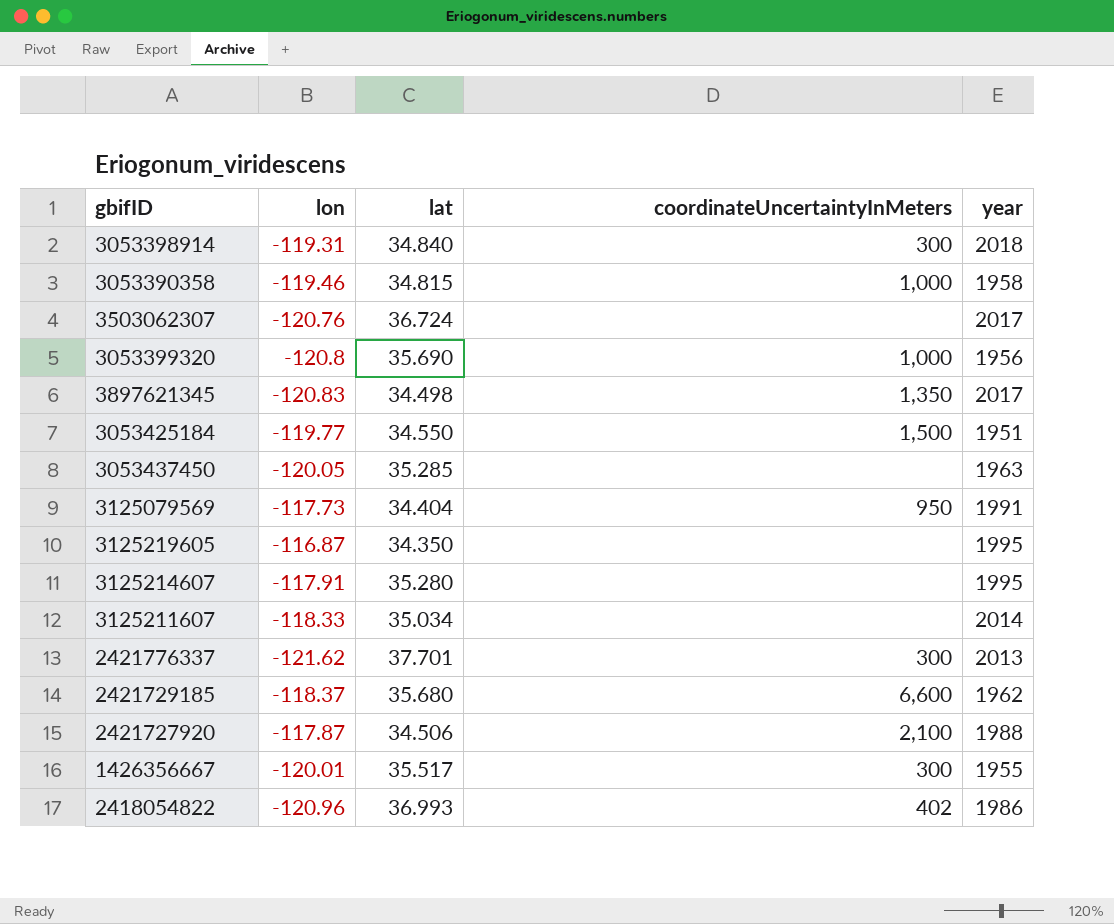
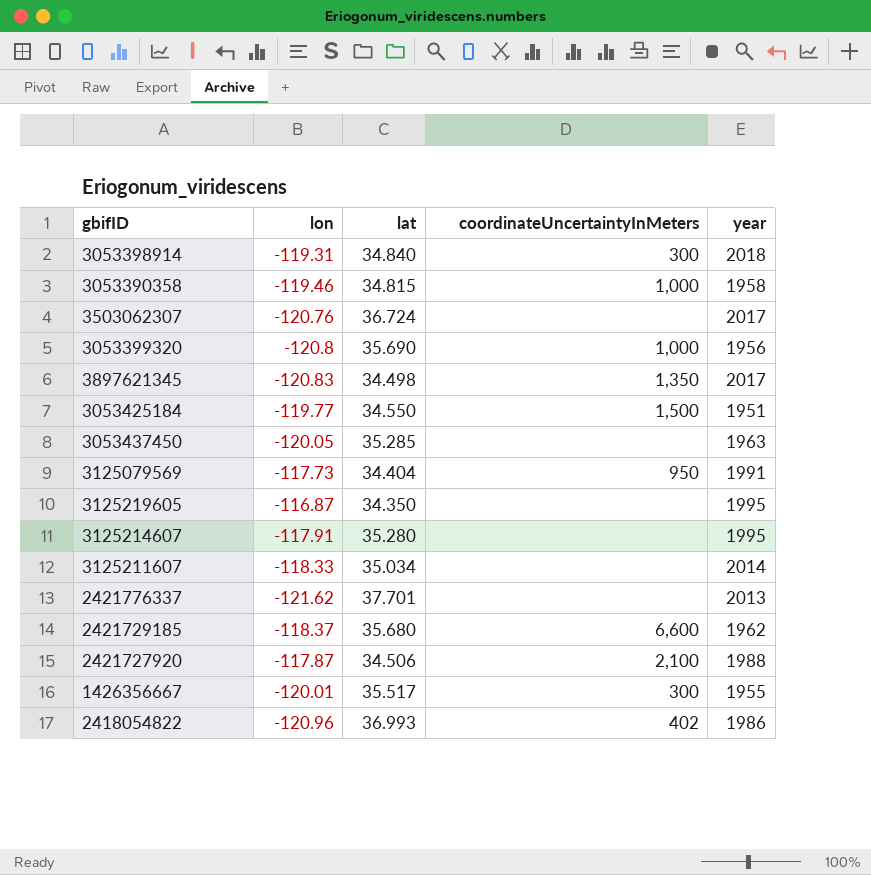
2421776337 | coordinateUncertaintyInMeters: 300 -> none

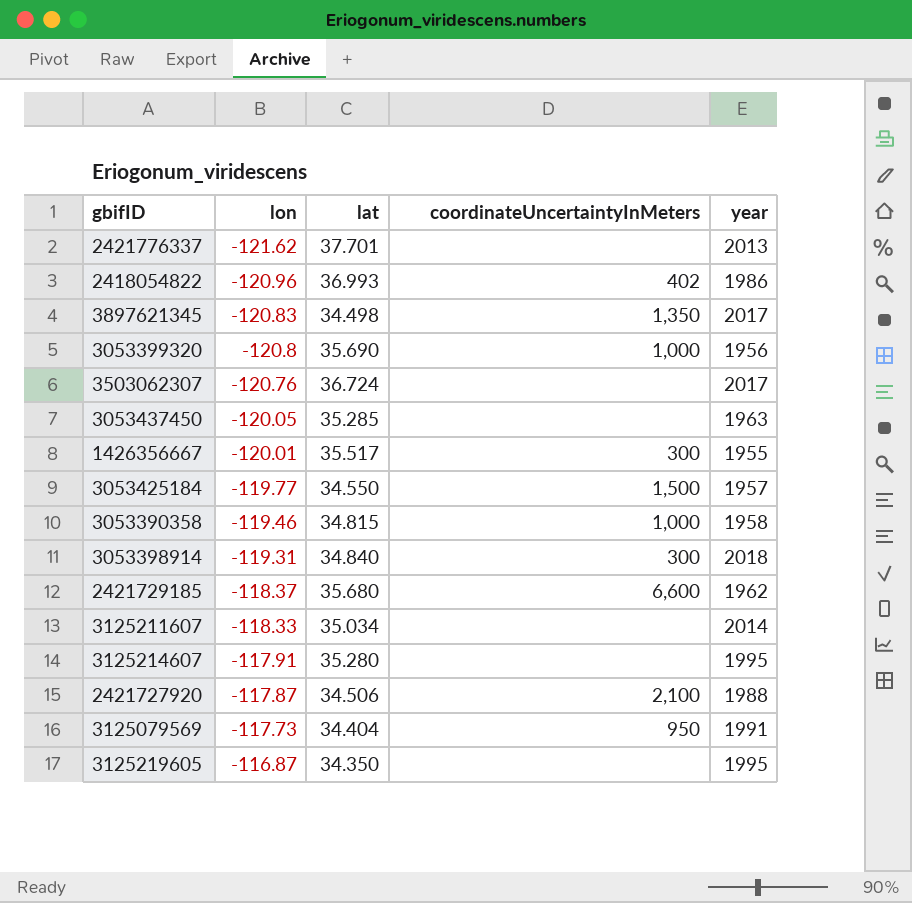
row order: none -> lon ascending
3053425184 | year: 1951 -> 1957

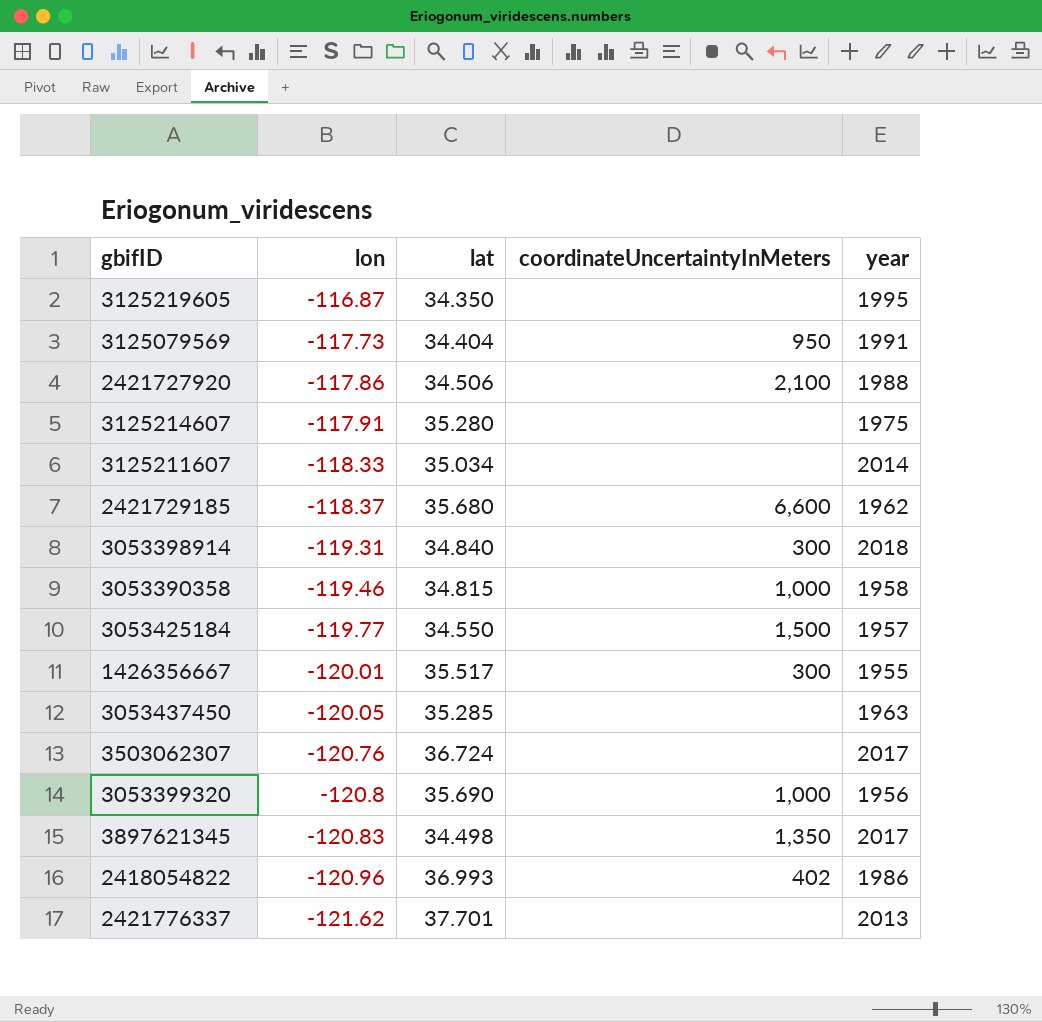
row order: lon ascending -> lon descending
2421727920 | lon: -117.87 -> -117.86
3125214607 | year: 1995 -> 1975

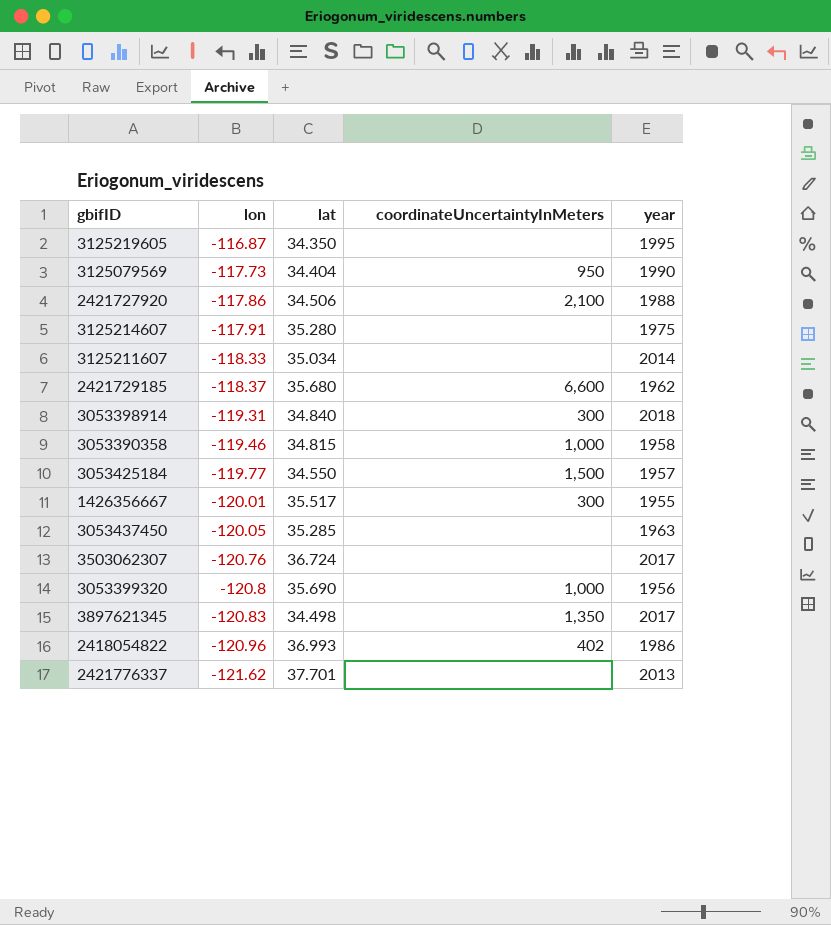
3125079569 | year: 1991 -> 1990

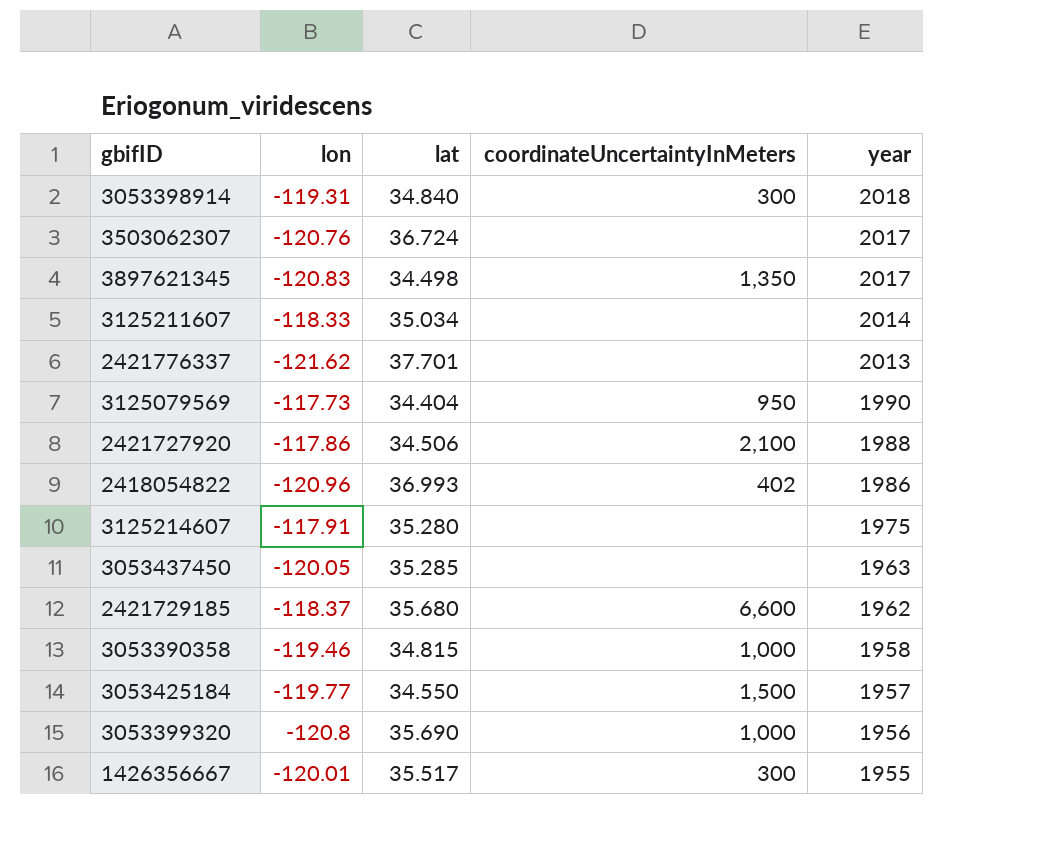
row order: lon descending -> year descending
row 3125219605: -116.87 | 34.350 | none | 1995 -> none

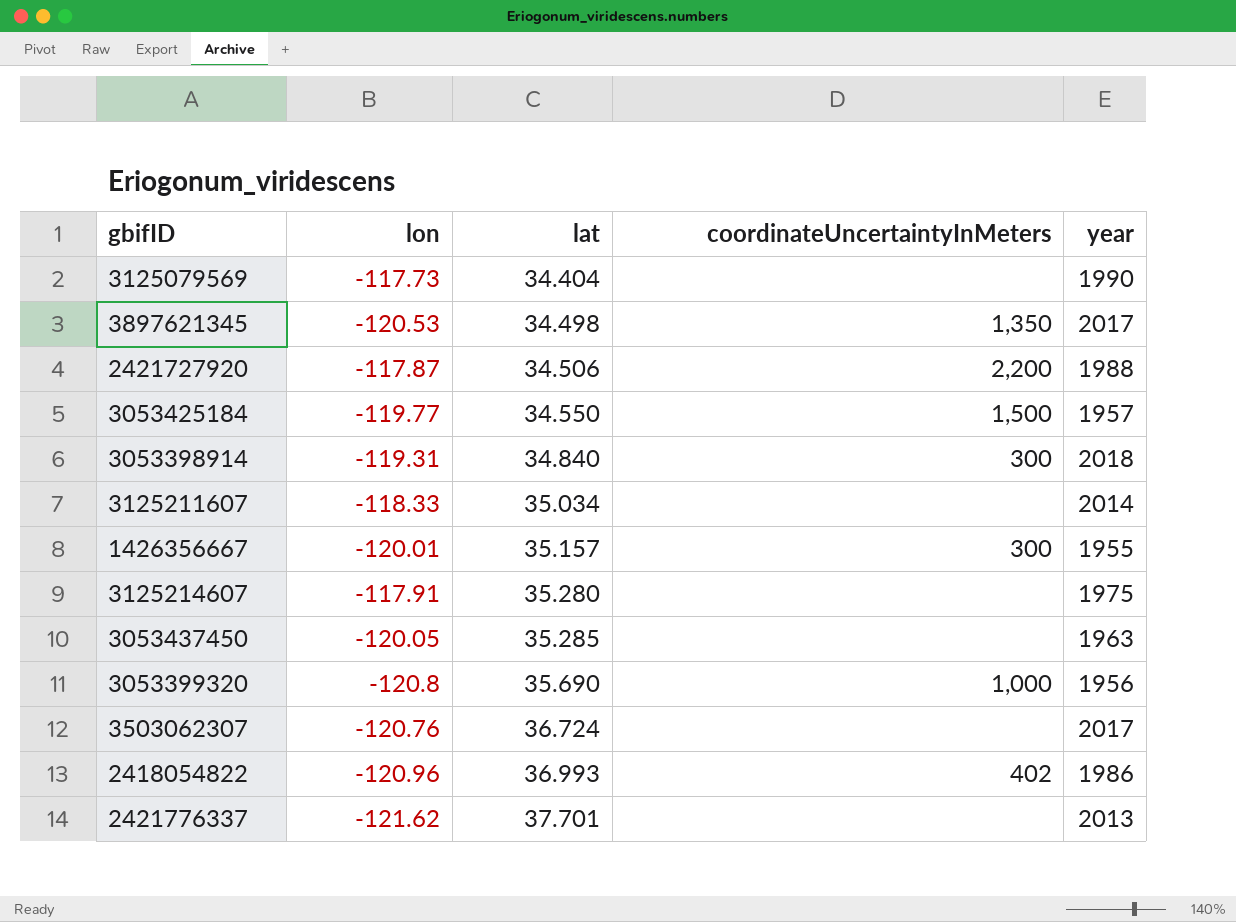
row order: year descending -> lat ascending
row 2421729185: -118.37 | 35.680 | 6,600 | 1962 -> none
row 3053390358: -119.46 | 34.815 | 1,000 | 1958 -> none
3125079569 | coordinateUncertaintyInMeters: 950 -> none
3897621345 | lon: -120.83 -> -120.53
2421727920 | lon: -117.86 -> -117.87
2421727920 | coordinateUncertaintyInMeters: 2,100 -> 2,200
1426356667 | lat: 35.517 -> 35.157

